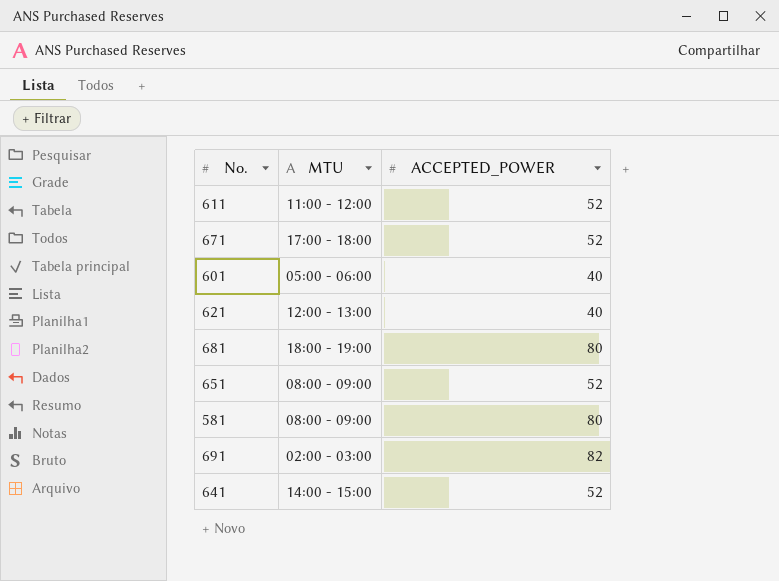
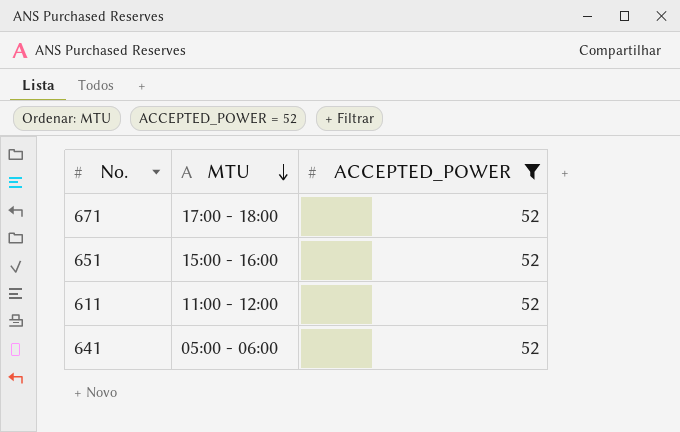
filter: none -> ACCEPTED_POWER = 52
row order: none -> MTU descending
651 | MTU: 08:00 - 09:00 -> 15:00 - 16:00
641 | MTU: 14:00 - 15:00 -> 05:00 - 06:00

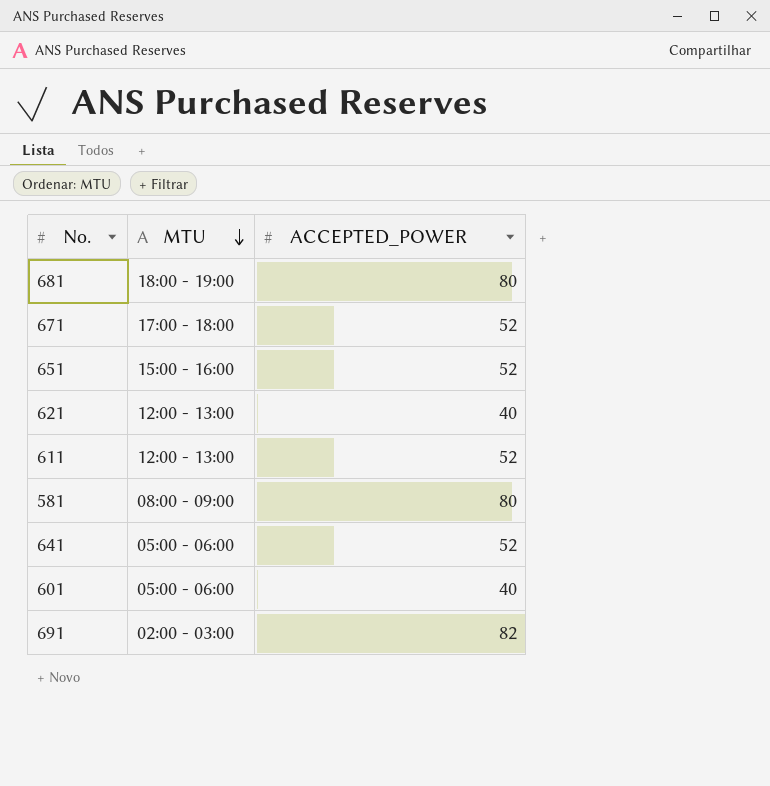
filter: ACCEPTED_POWER = 52 -> none
611 | MTU: 11:00 - 12:00 -> 12:00 - 13:00

